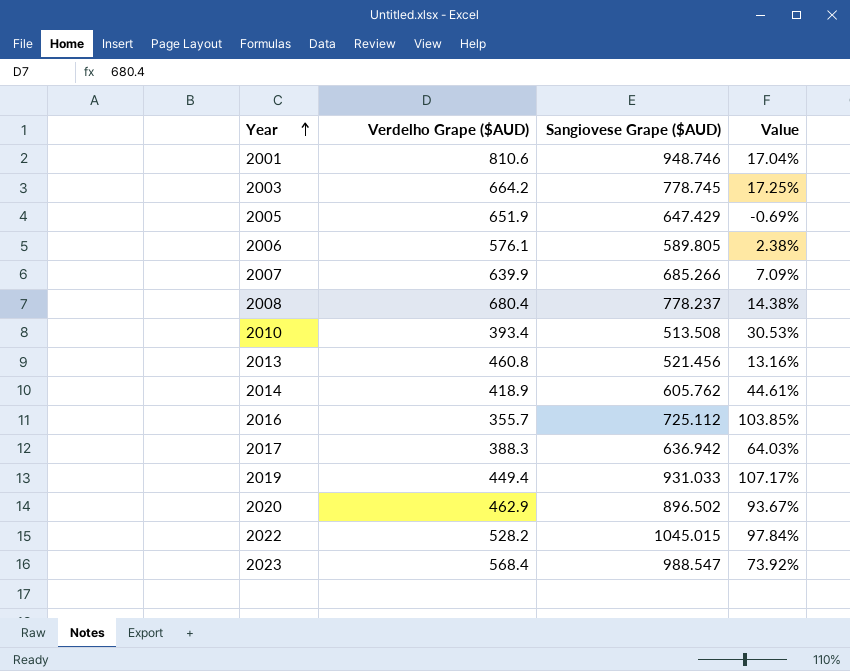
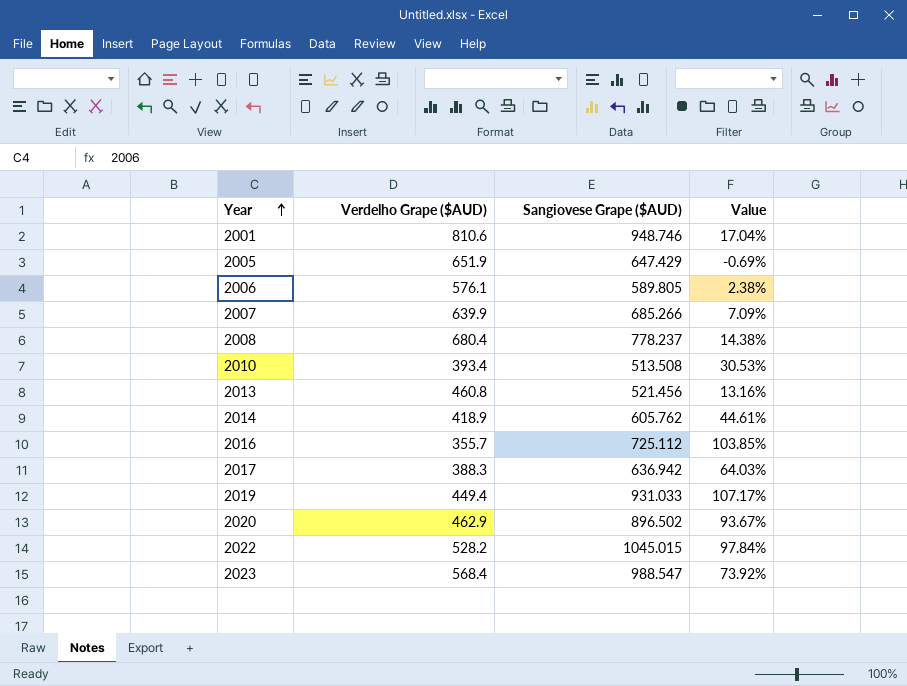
row 2003: 664.2 | 778.745 | 17.25% -> none

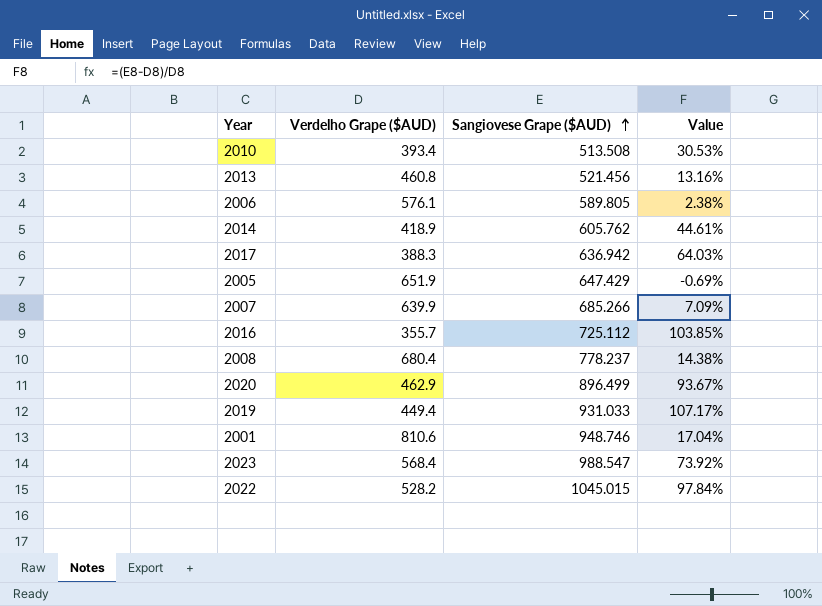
row order: Year ascending -> Sangiovese Grape ($AUD) ascending
2020 | Sangiovese Grape ($AUD): 896.502 -> 896.499

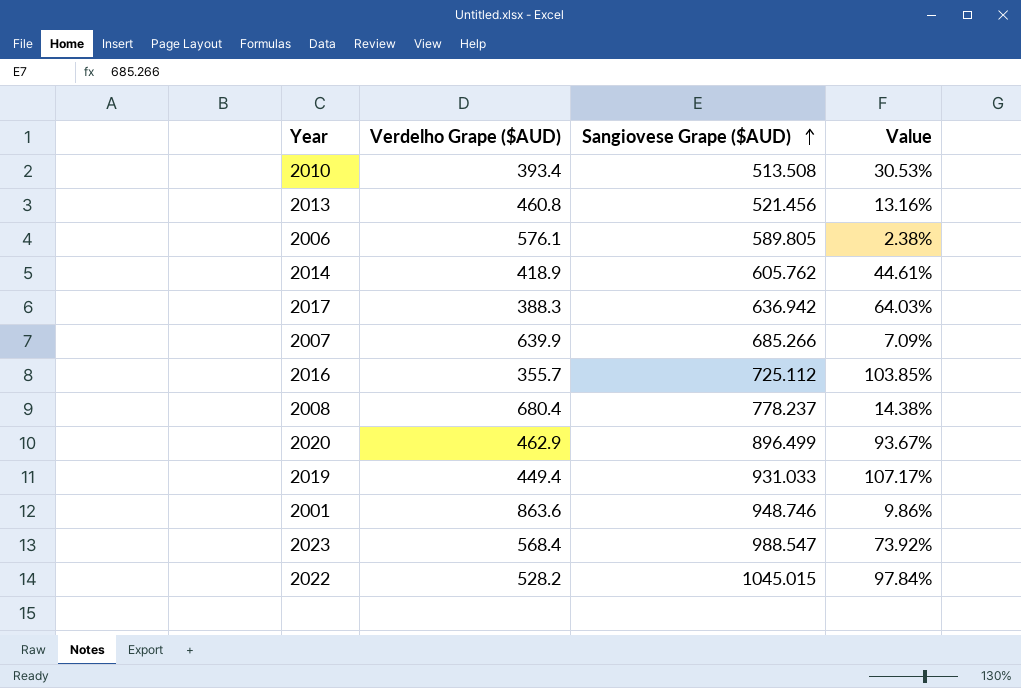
row 2005: 651.9 | 647.429 | -0.69% -> none
2001 | Verdelho Grape ($AUD): 810.6 -> 863.6
2001 | Value: 17.04% -> 9.86%

